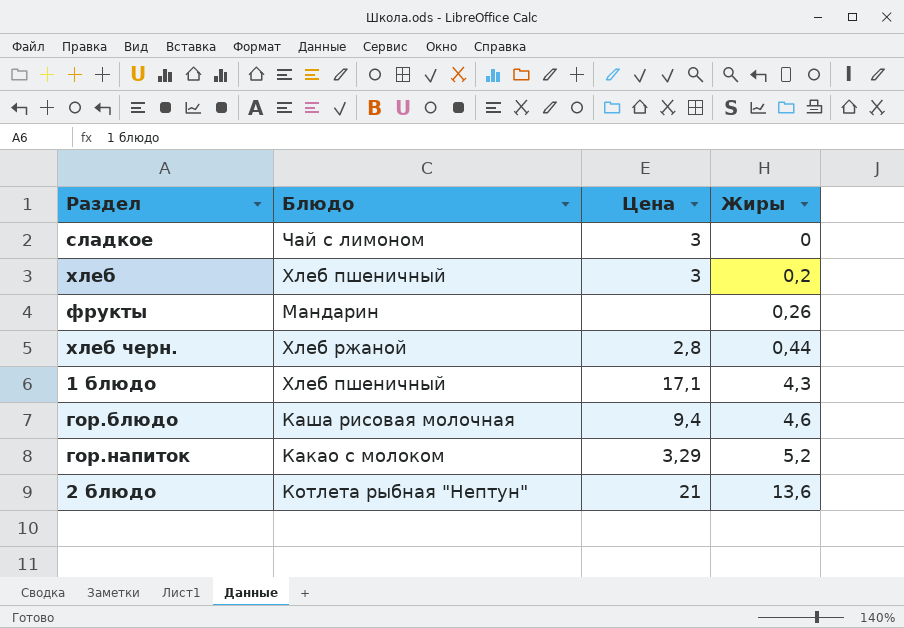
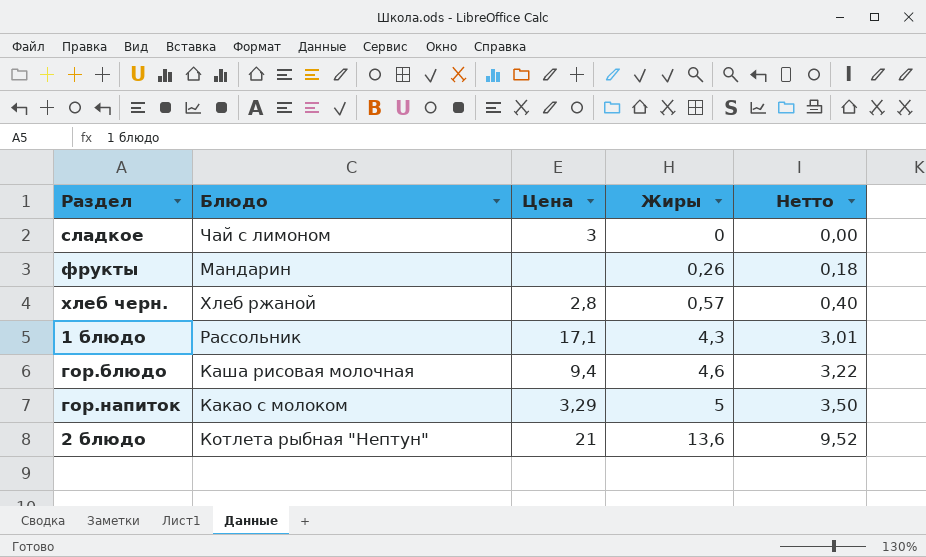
column Нетто | formula: none -> [Жиры] * 0,7
row хлеб: Хлеб пшеничный | 3 | 0,2 -> none
хлеб черн. | Жиры: 0,44 -> 0,57
1 блюдо | Блюдо: Хлеб пшеничный -> Рассольник
гор.напиток | Жиры: 5,2 -> 5

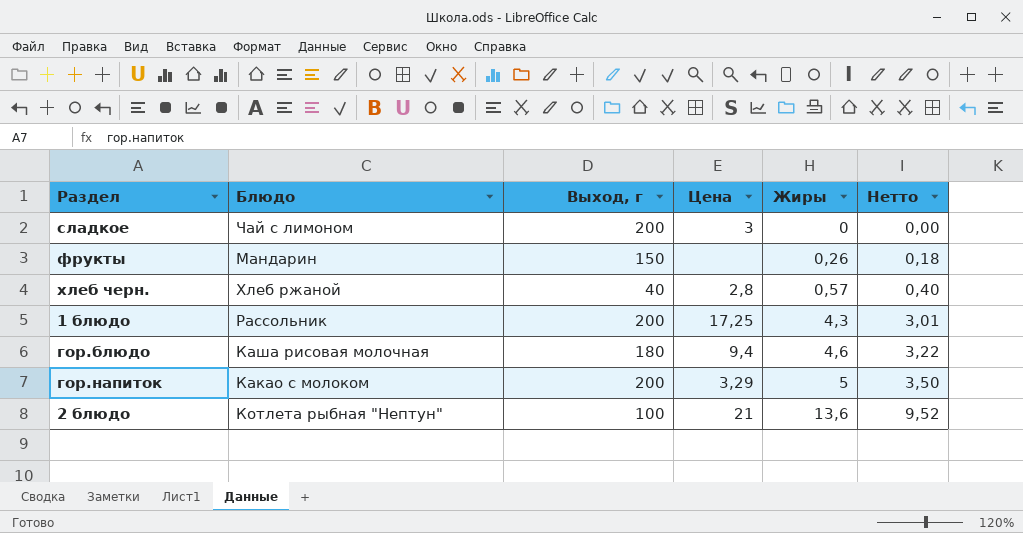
column Выход, г | position: none -> 3
1 блюдо | Цена: 17,1 -> 17,25

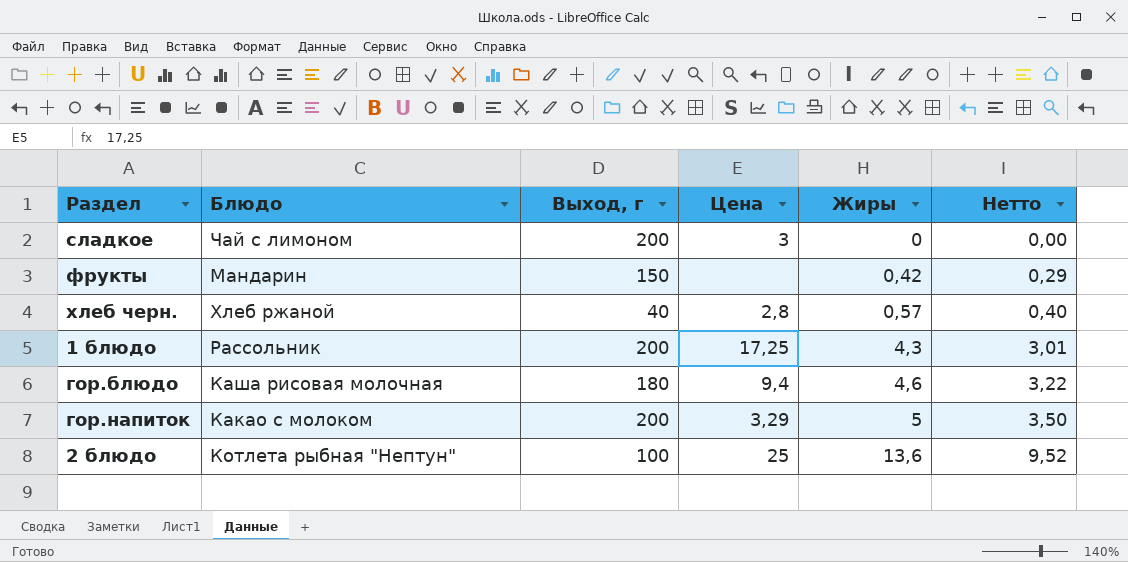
фрукты | Жиры: 0,26 -> 0,42
фрукты | Нетто: 0,18 -> 0,29
2 блюдо | Цена: 21 -> 25

